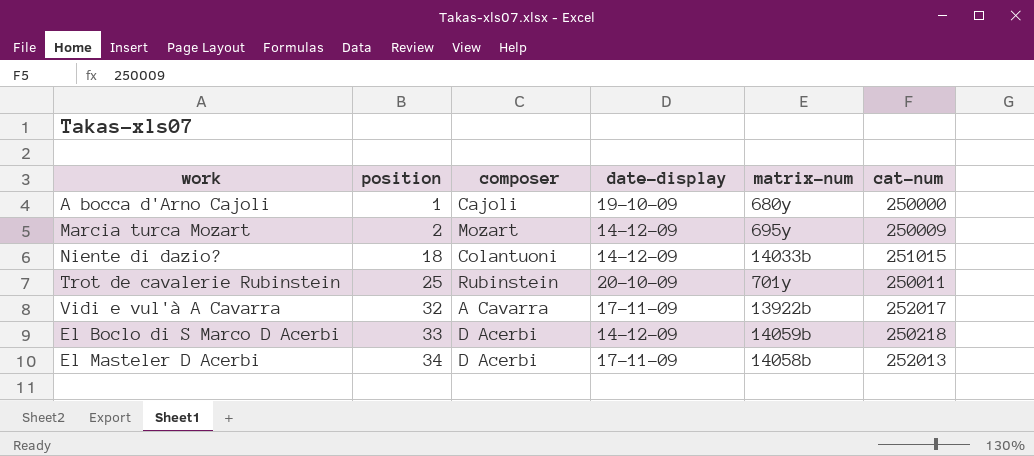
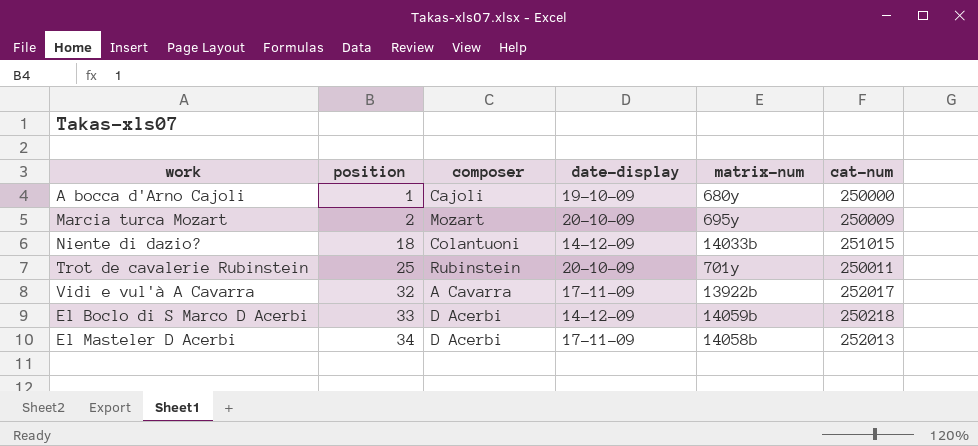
Marcia turca Mozart | date-display: 14-12-09 -> 20-10-09

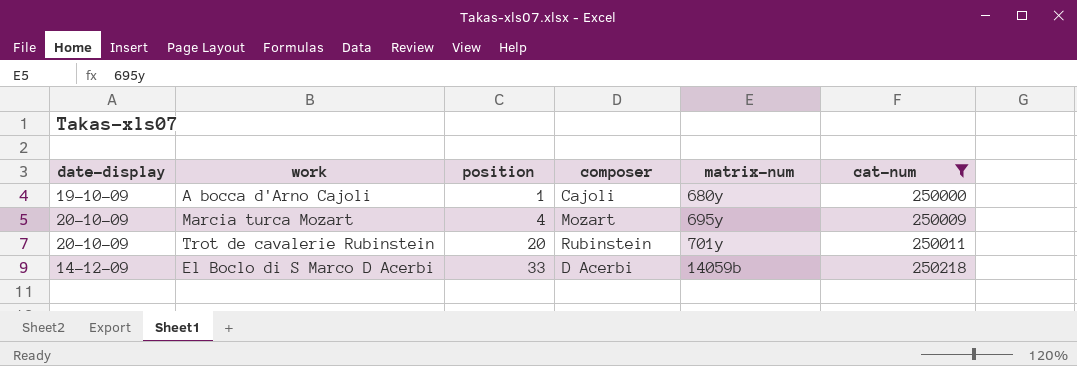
filter: none -> cat-num <= 250218
column date-display | position: 4 -> 1
Marcia turca Mozart | position: 2 -> 4
Trot de cavalerie Rubinstein | position: 25 -> 20

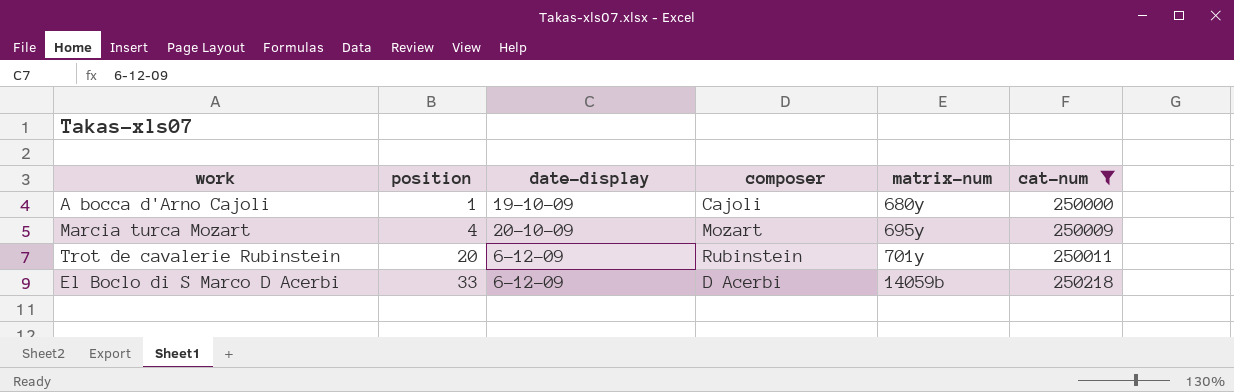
column date-display | position: 1 -> 3
Trot de cavalerie Rubinstein | date-display: 20-10-09 -> 6-12-09
El Boclo di S Marco D Acerbi | date-display: 14-12-09 -> 6-12-09

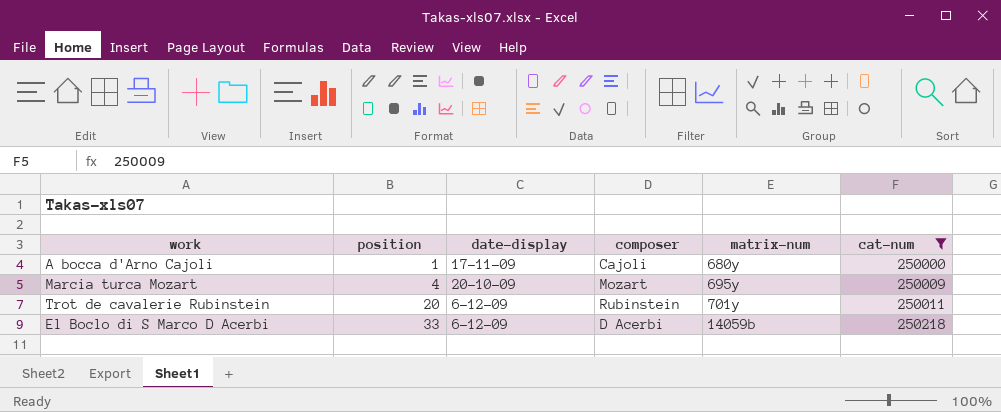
A bocca d'Arno Cajoli | date-display: 19-10-09 -> 17-11-09

